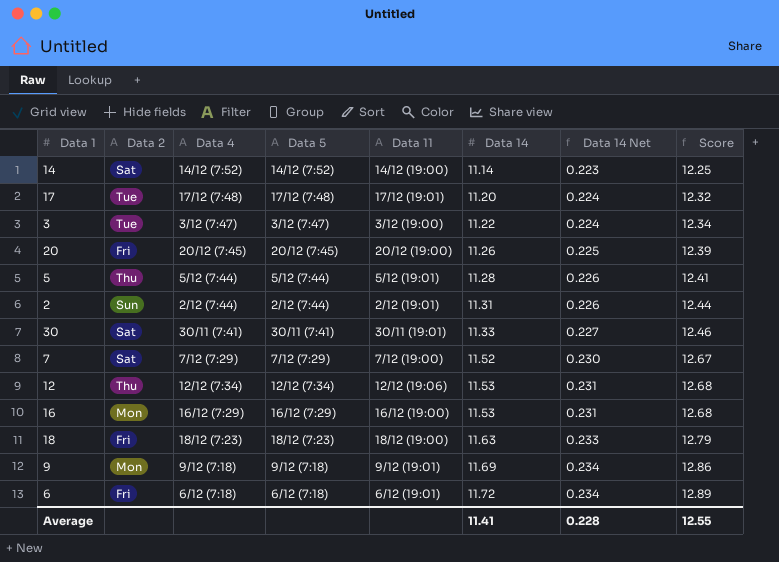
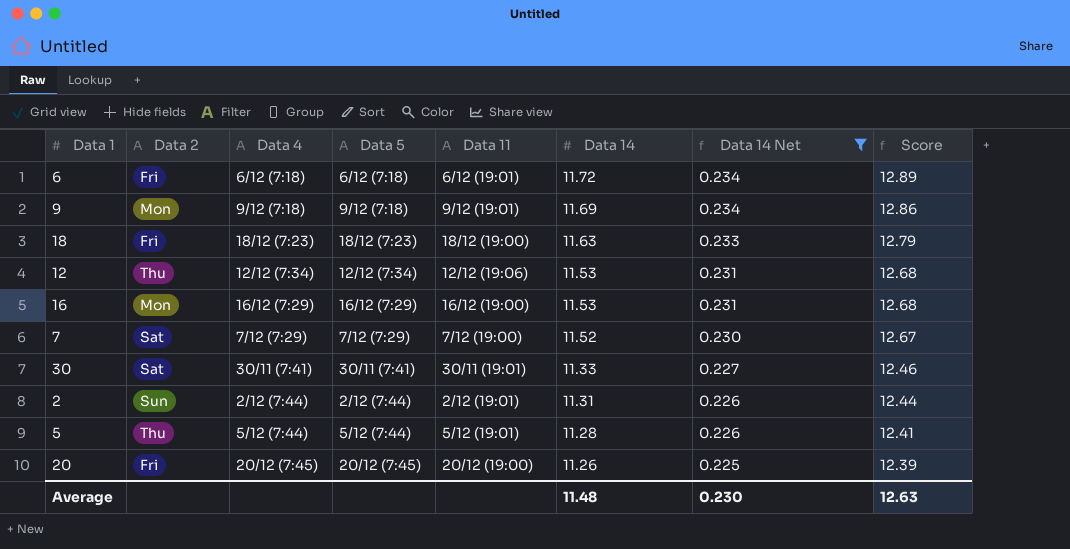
filter: none -> Data 14 Net >= 0.225
row order: Data 14 ascending -> Data 14 descending
Average | Data 14: 11.41 -> 11.48
Average | Data 14 Net: 0.228 -> 0.230
Average | Score: 12.55 -> 12.63

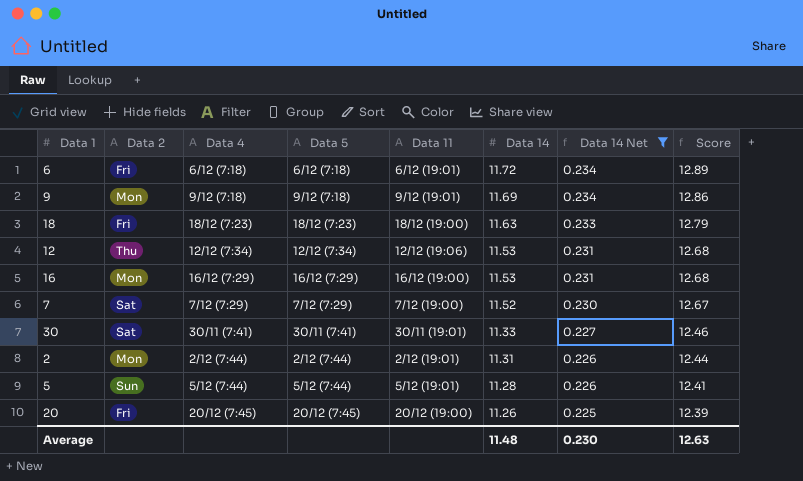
2 | Data 2: Sun -> Mon
5 | Data 2: Thu -> Sun

